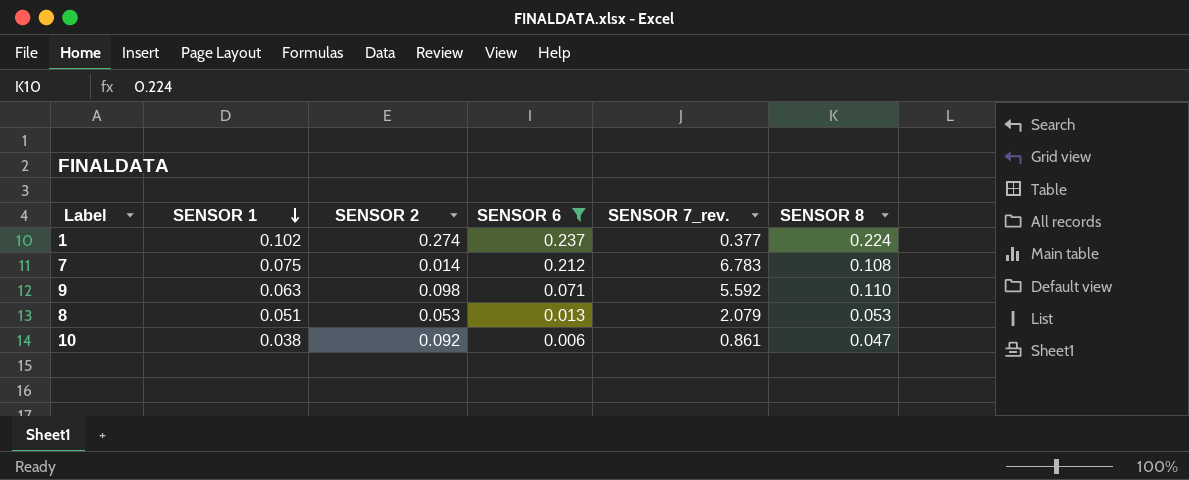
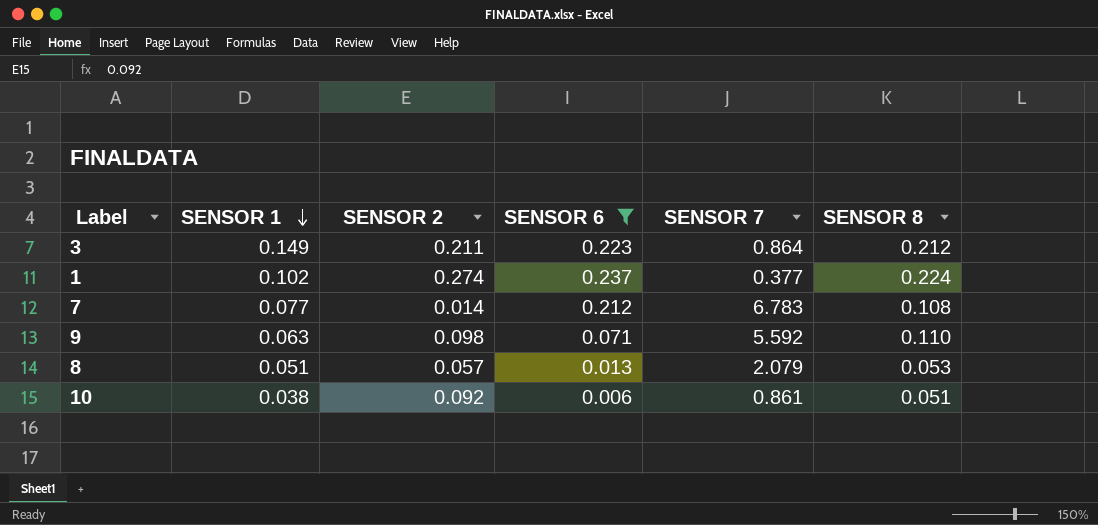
column name: SENSOR 7_rev. -> SENSOR 7
row 3: none -> 0.149 | 0.211 | 0.223 | 0.864 | 0.212
7 | SENSOR 1: 0.075 -> 0.077
8 | SENSOR 2: 0.053 -> 0.057
10 | SENSOR 8: 0.047 -> 0.051

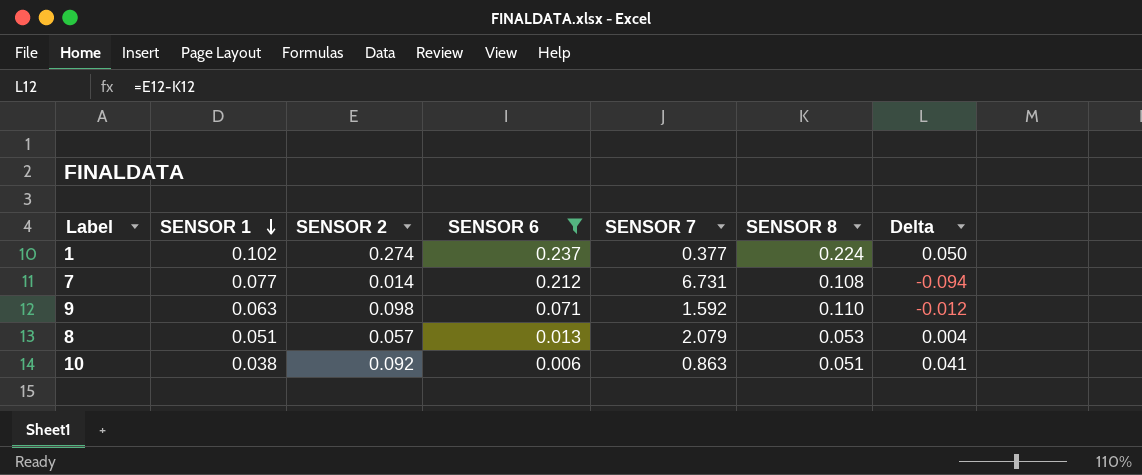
column Delta | formula: none -> [SENSOR 2] - [SENSOR 8]
row 3: 0.149 | 0.211 | 0.223 | 0.864 | 0.212 -> none
7 | SENSOR 7: 6.783 -> 6.731
9 | SENSOR 7: 5.592 -> 1.592
10 | SENSOR 7: 0.861 -> 0.863

